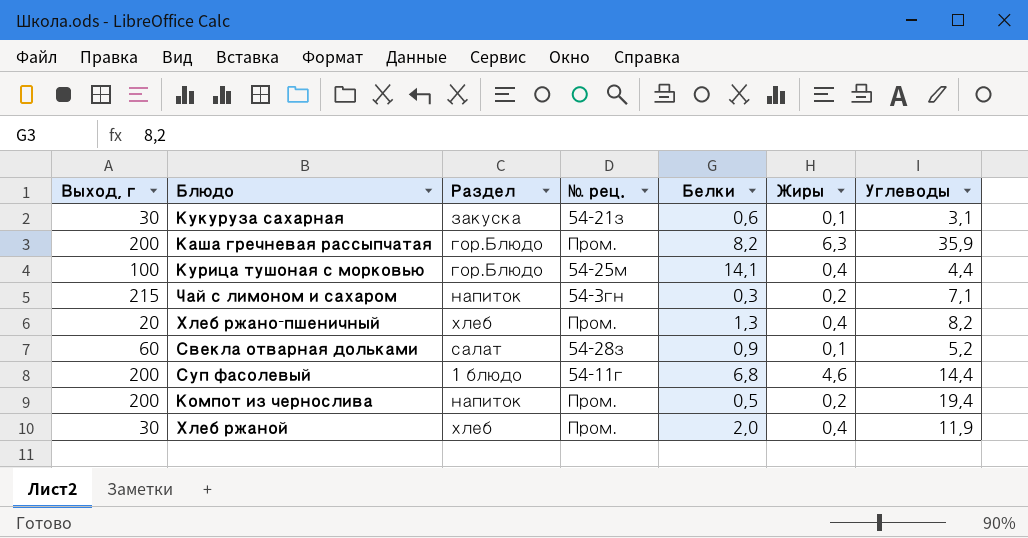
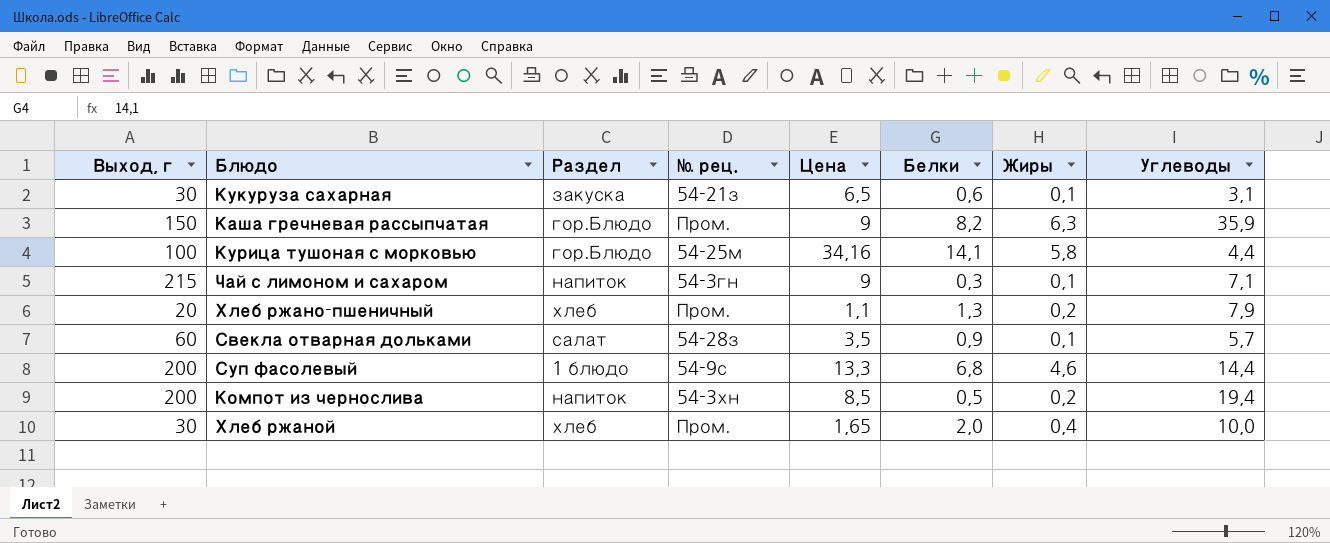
column Цена | position: none -> 5
Каша гречневая рассыпчатая | Выход, г: 200 -> 150
Курица тушоная с морковью | Жиры: 0,4 -> 5,8
Чай с лимоном и сахаром | Жиры: 0,2 -> 0,1
Хлеб ржано-пшеничный | Жиры: 0,4 -> 0,2
Хлеб ржано-пшеничный | Углеводы: 8,2 -> 7,9
Свекла отварная дольками | Углеводы: 5,2 -> 5,7
Суп фасолевый | № рец.: 54-11г -> 54-9с
Компот из чернослива | № рец.: Пром. -> 54-3хн
Хлеб ржаной | Углеводы: 11,9 -> 10,0

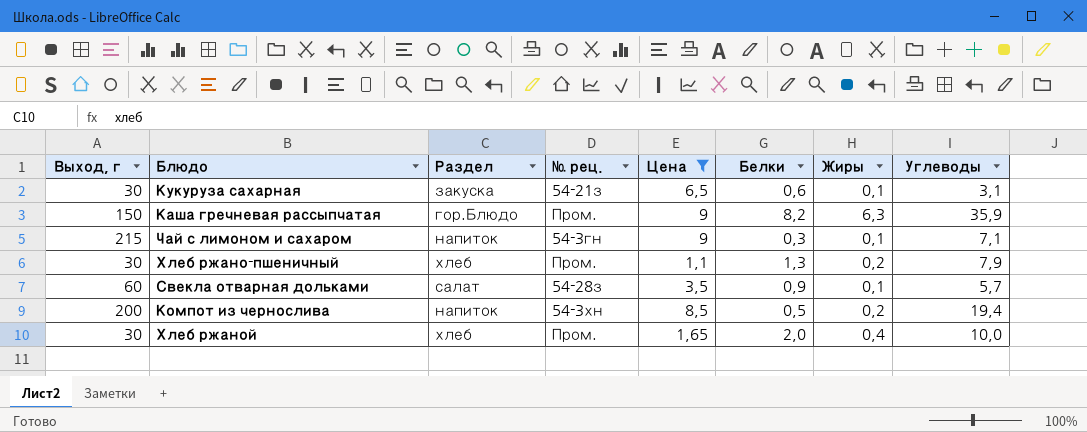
filter: none -> Цена <= 9
Хлеб ржано-пшеничный | Выход, г: 20 -> 30

